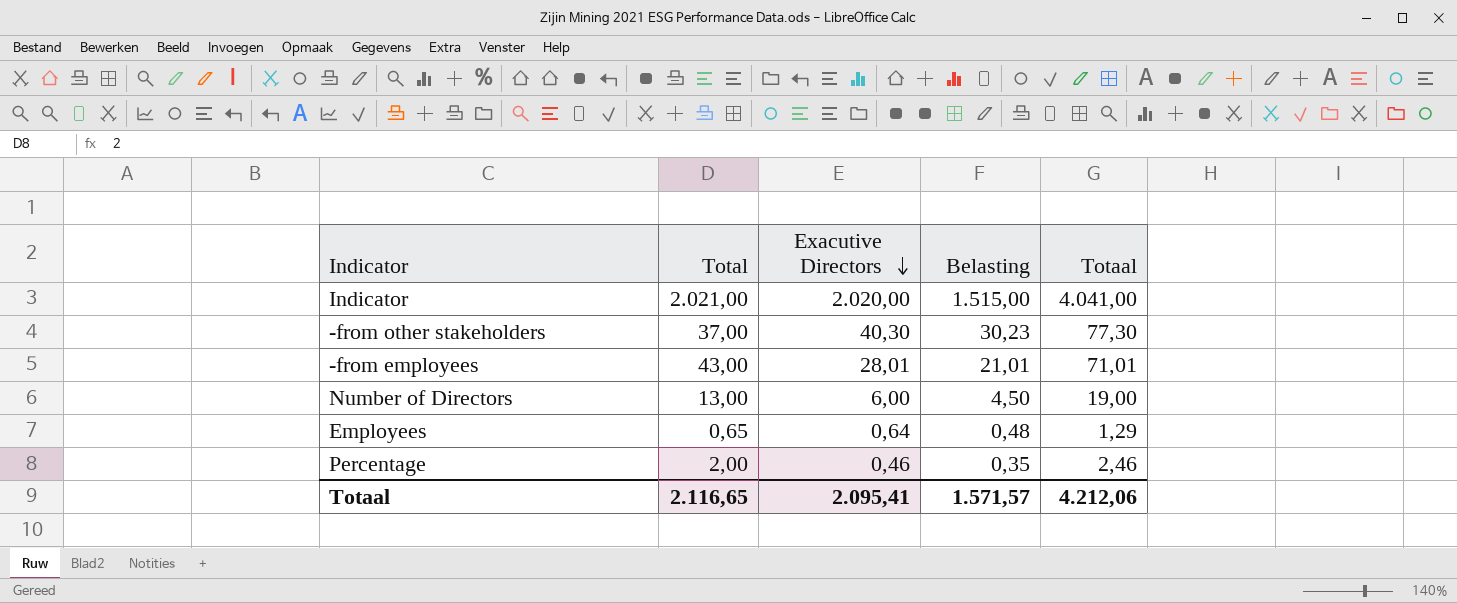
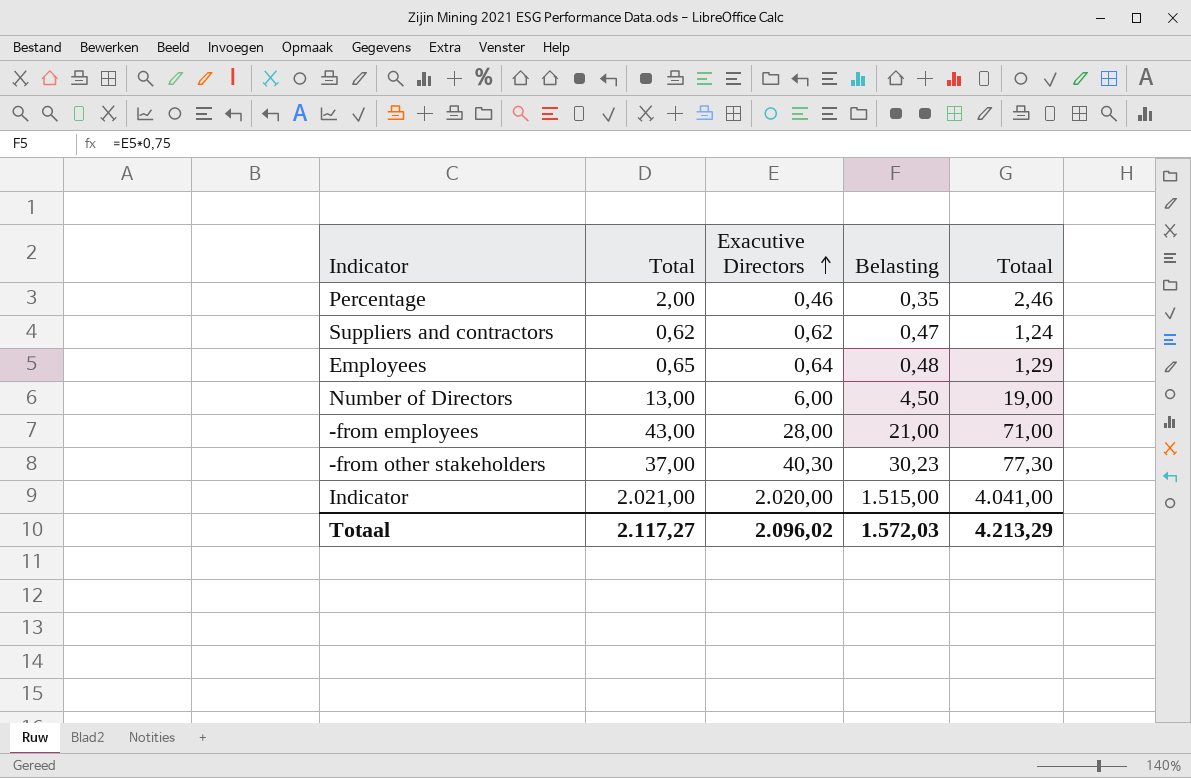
row order: Exacutive Directors descending -> Exacutive Directors ascending
row Suppliers and contractors: none -> 0,62 | 0,62 | 0,47 | 1,24
-from employees | Exacutive Directors: 28,01 -> 28,00
-from employees | Belasting: 21,01 -> 21,00
-from employees | Totaal: 71,01 -> 71,00
Totaal | Total: 2.116,65 -> 2.117,27
Totaal | Exacutive Directors: 2.095,41 -> 2.096,02
Totaal | Belasting: 1.571,57 -> 1.572,03
Totaal | Totaal: 4.212,06 -> 4.213,29

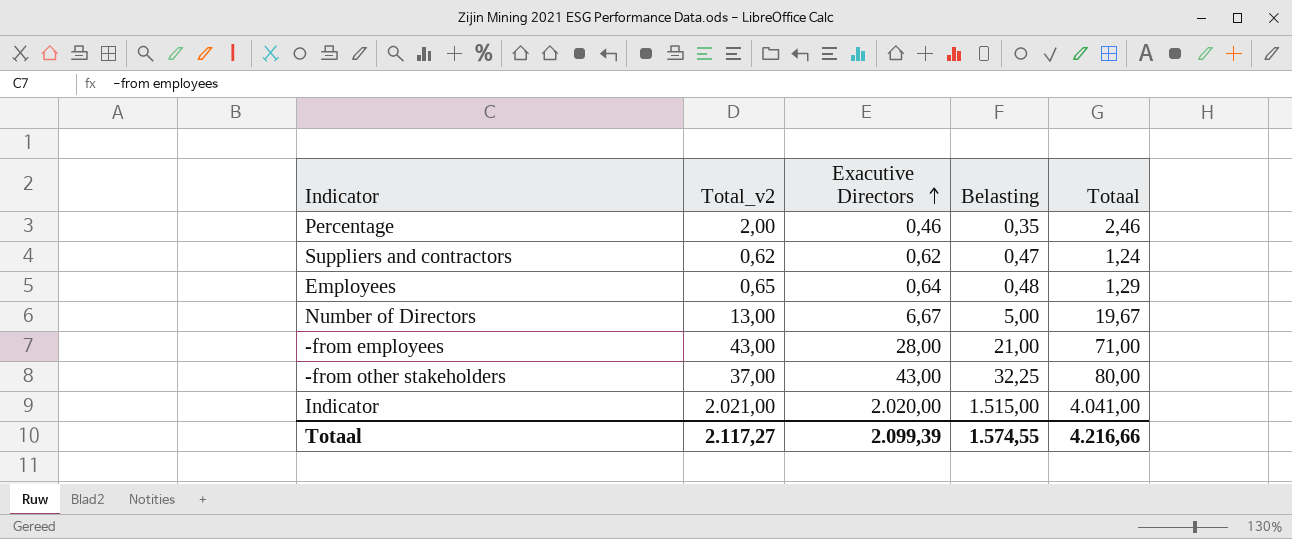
column name: Total -> Total_v2
Number of Directors | Exacutive Directors: 6,00 -> 6,67
Number of Directors | Belasting: 4,50 -> 5,00
Number of Directors | Totaal: 19,00 -> 19,67
-from other stakeholders | Exacutive Directors: 40,30 -> 43,00
-from other stakeholders | Belasting: 30,23 -> 32,25
-from other stakeholders | Totaal: 77,30 -> 80,00
Totaal | Exacutive Directors: 2.096,02 -> 2.099,39
Totaal | Belasting: 1.572,03 -> 1.574,55
Totaal | Totaal: 4.213,29 -> 4.216,66

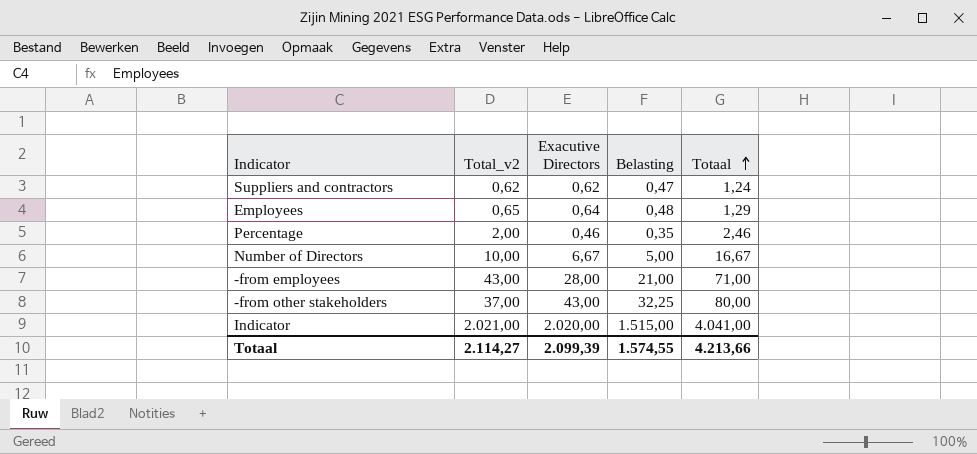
row order: Exacutive Directors ascending -> Totaal ascending
Number of Directors | Total_v2: 13,00 -> 10,00
Number of Directors | Totaal: 19,67 -> 16,67
Totaal | Total_v2: 2.117,27 -> 2.114,27
Totaal | Totaal: 4.216,66 -> 4.213,66

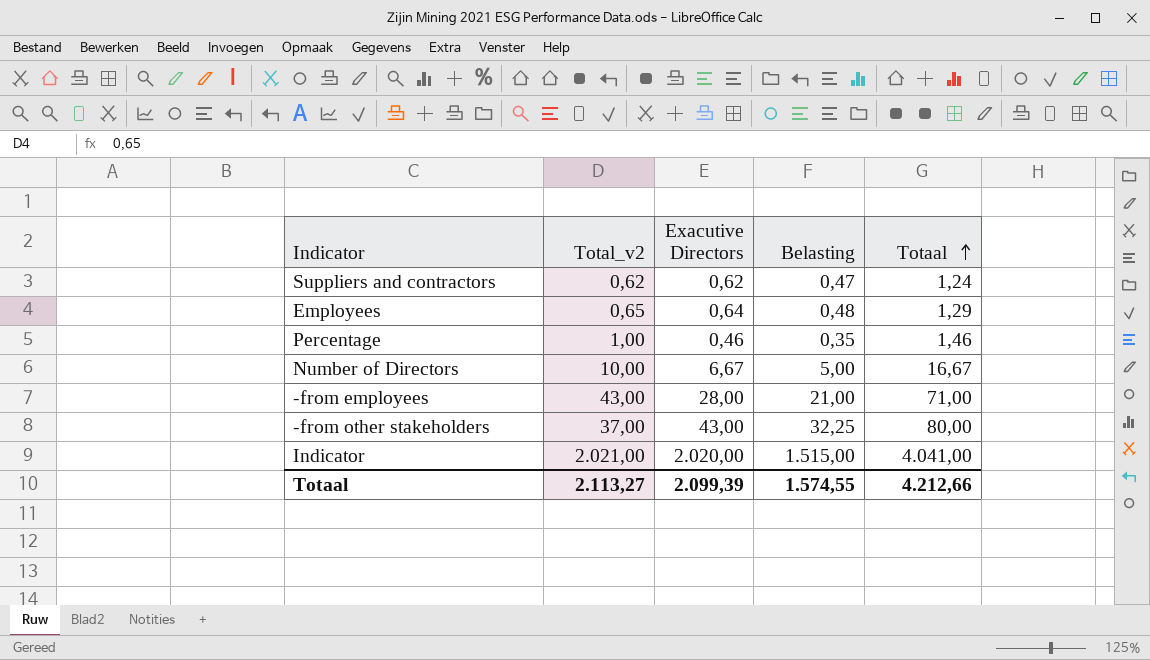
Percentage | Total_v2: 2,00 -> 1,00
Percentage | Totaal: 2,46 -> 1,46
Totaal | Total_v2: 2.114,27 -> 2.113,27
Totaal | Totaal: 4.213,66 -> 4.212,66

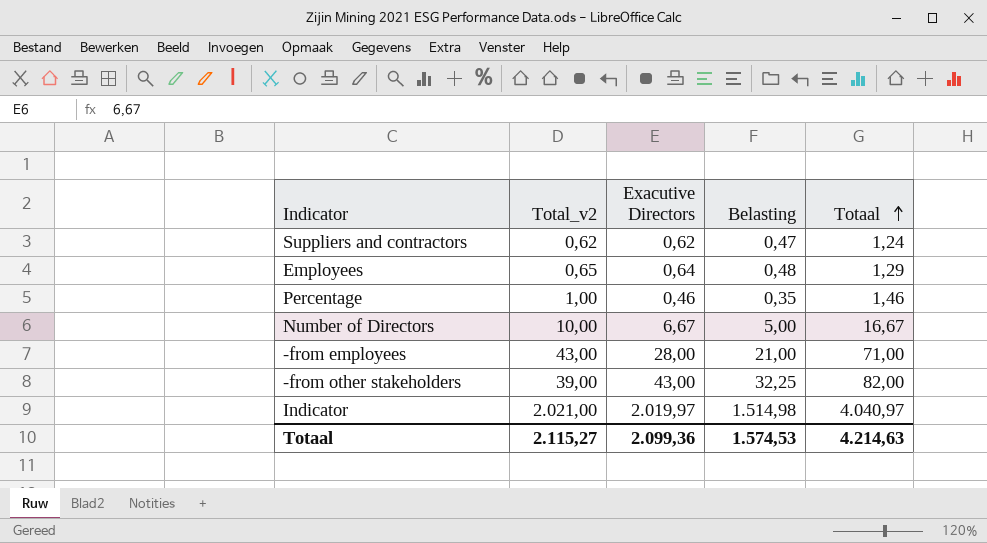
-from other stakeholders | Total_v2: 37,00 -> 39,00
-from other stakeholders | Totaal: 80,00 -> 82,00
Indicator | Exacutive Directors: 2.020,00 -> 2.019,97
Indicator | Belasting: 1.515,00 -> 1.514,98
Indicator | Totaal: 4.041,00 -> 4.040,97
Totaal | Total_v2: 2.113,27 -> 2.115,27
Totaal | Exacutive Directors: 2.099,39 -> 2.099,36
Totaal | Belasting: 1.574,55 -> 1.574,53
Totaal | Totaal: 4.212,66 -> 4.214,63

